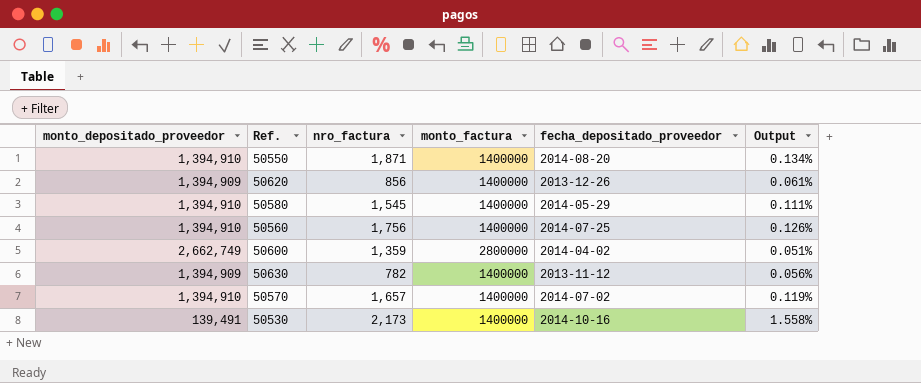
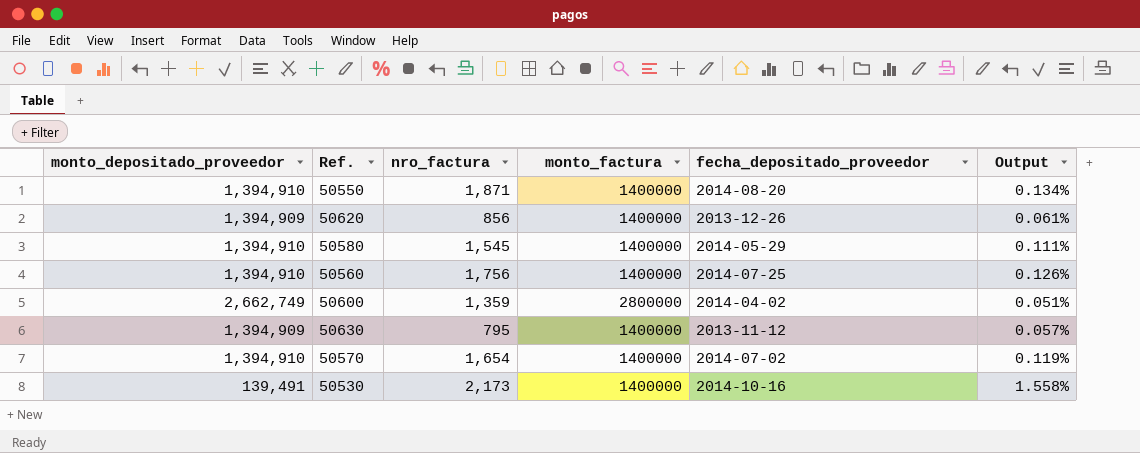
50630 | nro_factura: 782 -> 795
50630 | Output: 0.056% -> 0.057%
50570 | nro_factura: 1,657 -> 1,654

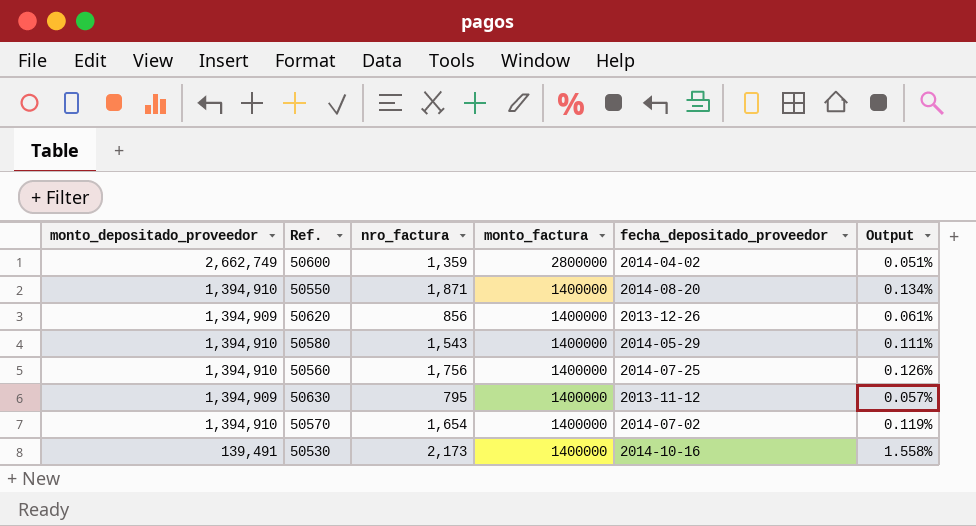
row order: none -> monto_factura descending
50580 | nro_factura: 1,545 -> 1,543

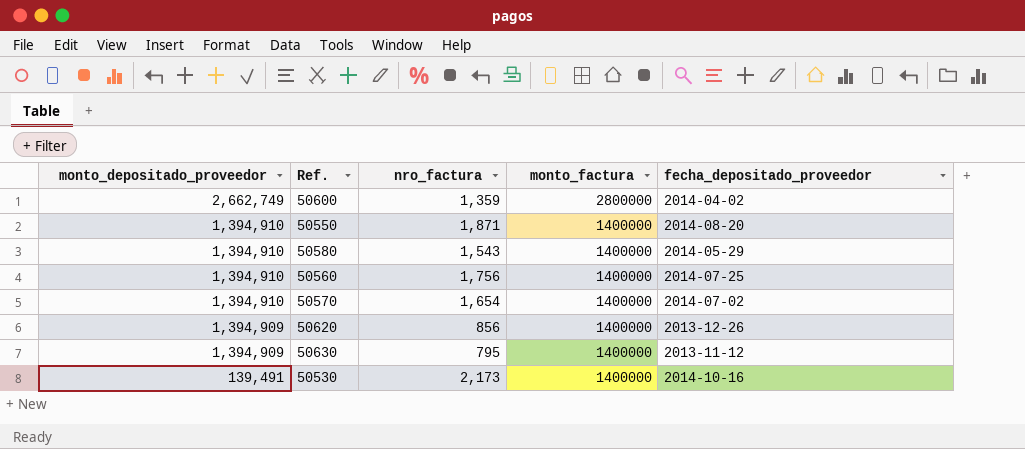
row order: monto_factura descending -> monto_depositado_proveedor descending
column Output | formula: [nro_factura] / [monto_depositado_proveedor] -> none

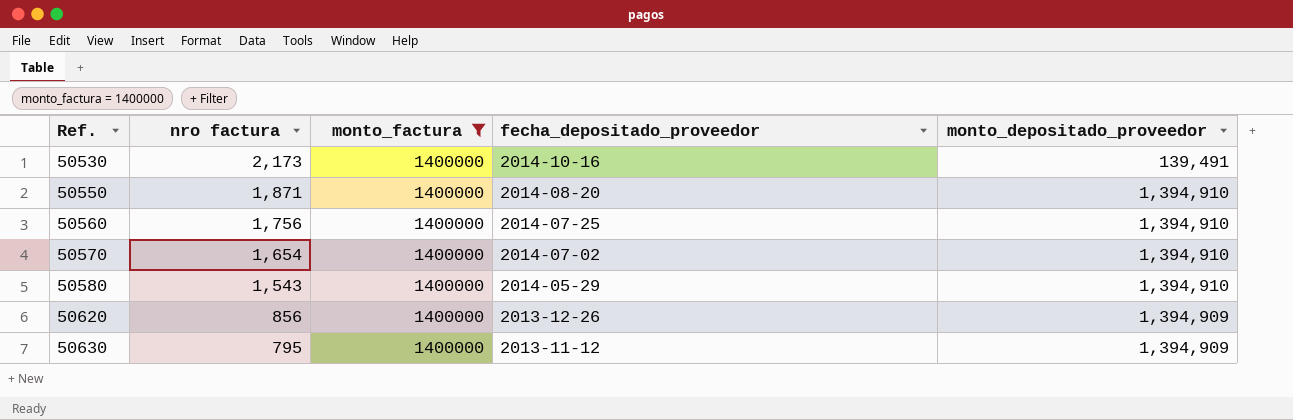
filter: none -> monto_factura = 1400000
row order: monto_depositado_proveedor descending -> Ref. ascending
column name: nro_factura -> nro factura
column monto_depositado_proveedor | position: 1 -> 5

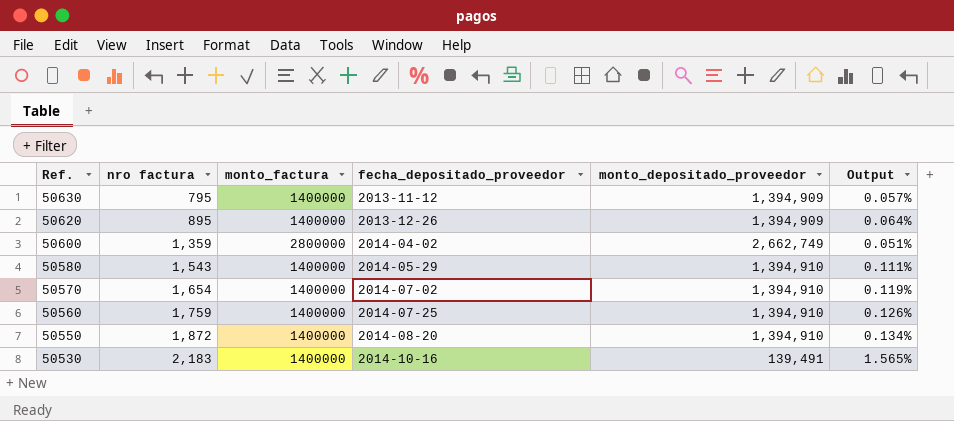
filter: monto_factura = 1400000 -> none
row order: Ref. ascending -> Ref. descending
column Output | formula: none -> [nro factura] / [monto_depositado_proveedor]
50620 | nro factura: 856 -> 895
50560 | nro factura: 1,756 -> 1,759
50550 | nro factura: 1,871 -> 1,872
50530 | nro factura: 2,173 -> 2,183

